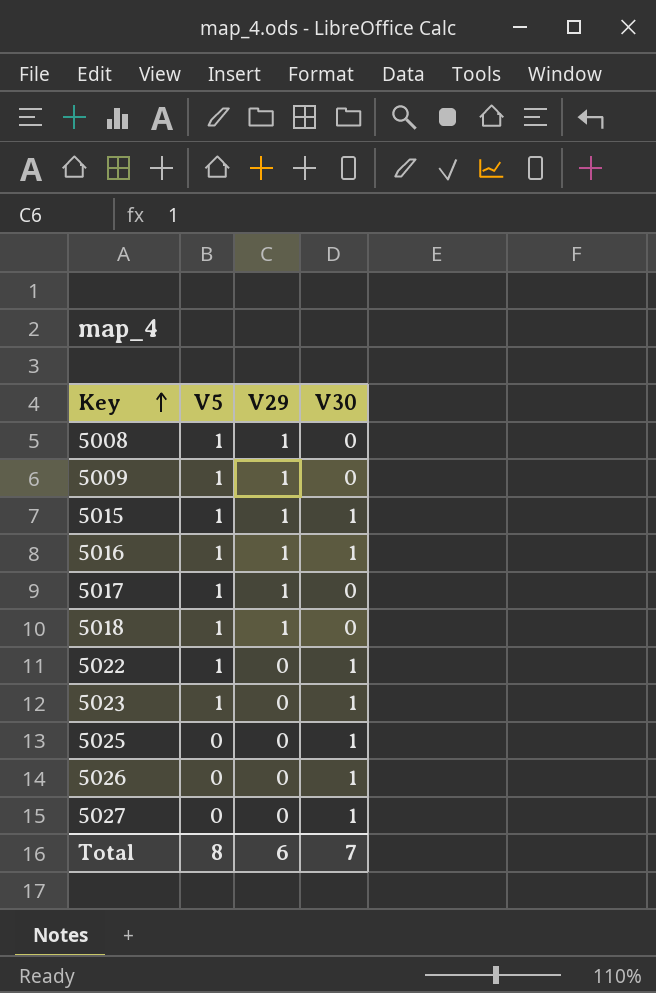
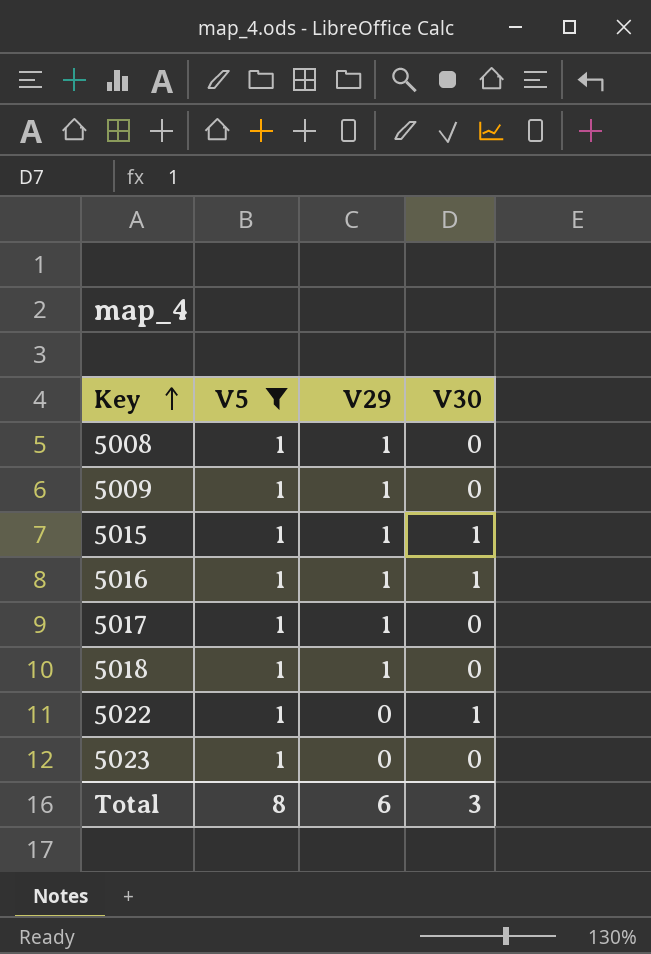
filter: none -> V5 = 1
5023 | V30: 1 -> 0
Total | V30: 7 -> 3

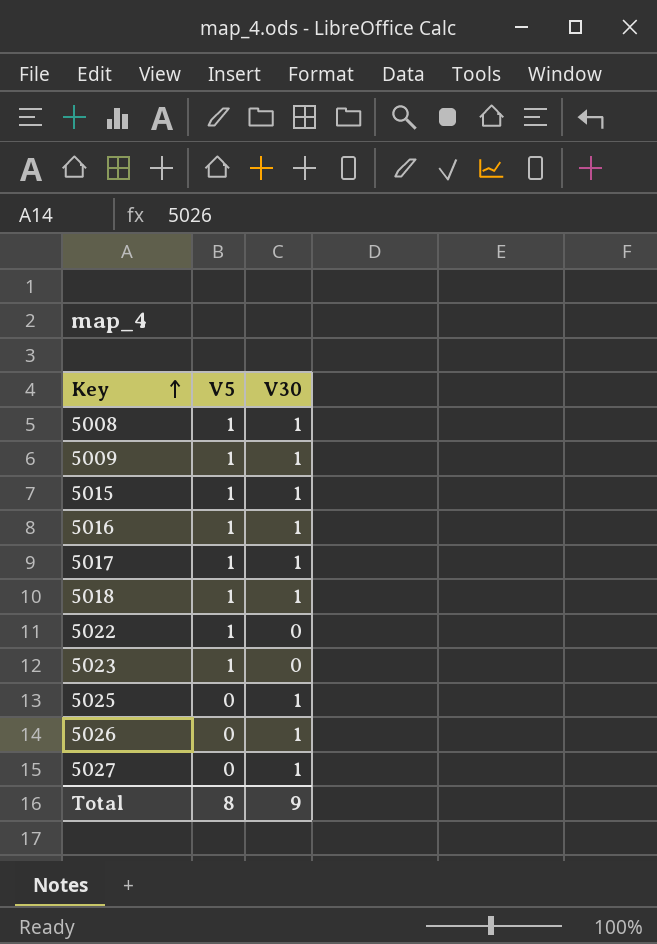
filter: V5 = 1 -> none
column V29 | position: 3 -> none
5008 | V30: 0 -> 1
5009 | V30: 0 -> 1
5017 | V30: 0 -> 1
5018 | V30: 0 -> 1
5022 | V30: 1 -> 0
Total | V30: 3 -> 9

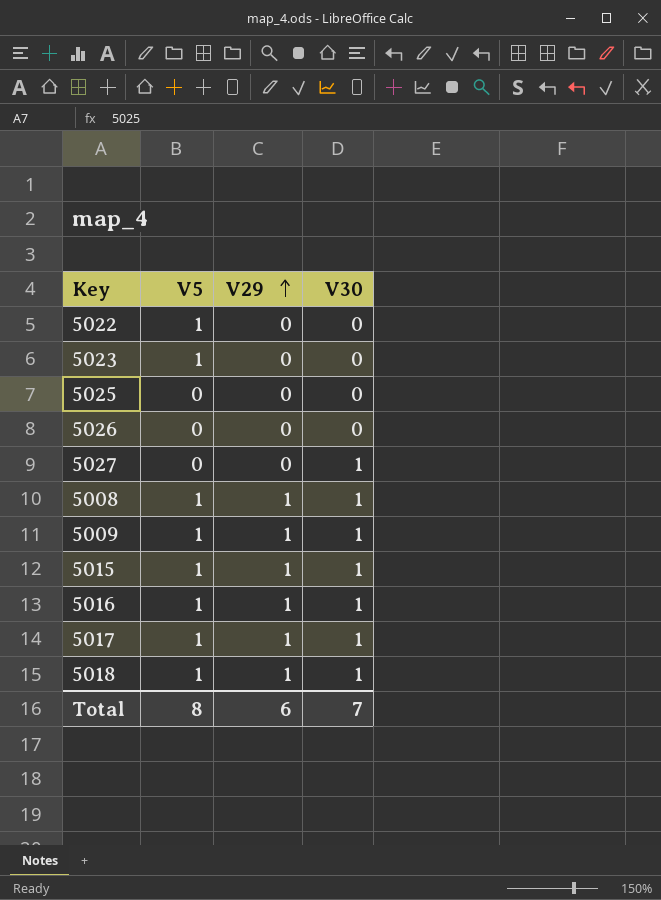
row order: Key ascending -> V29 ascending
column V29 | position: none -> 3
5025 | V30: 1 -> 0
5026 | V30: 1 -> 0
Total | V30: 9 -> 7

